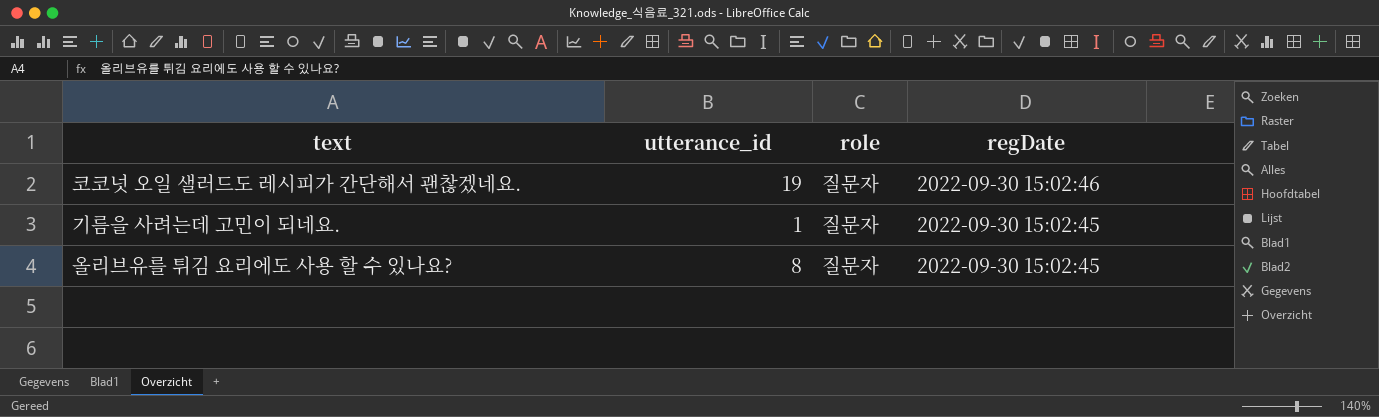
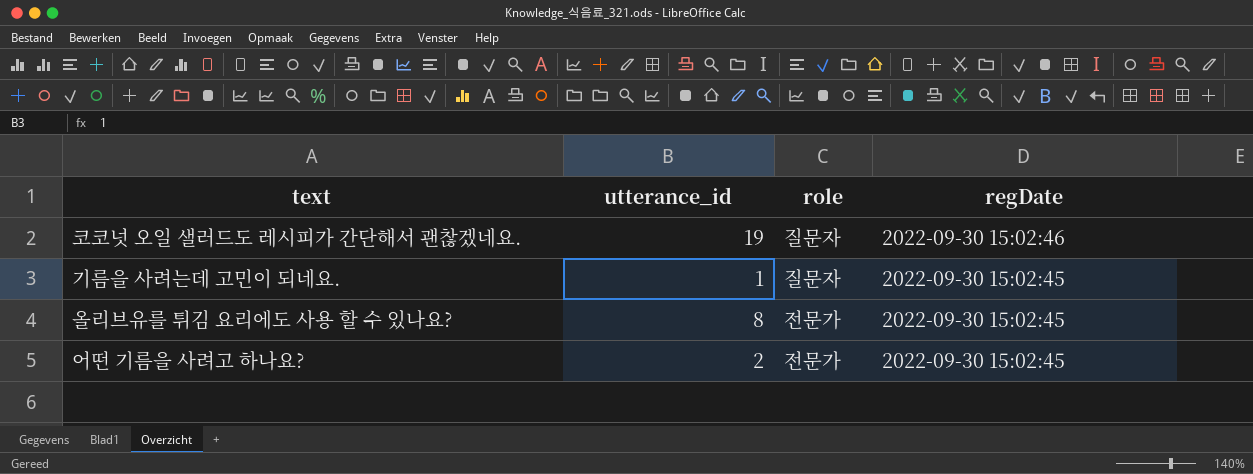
올리브유를 튀김 요리에도 사용 할 수 있나요? | role: 질문자 -> 전문가
row 어떤 기름을 사려고 하나요?: none -> 2 | 전문가 | 2022-09-30 15:02:45

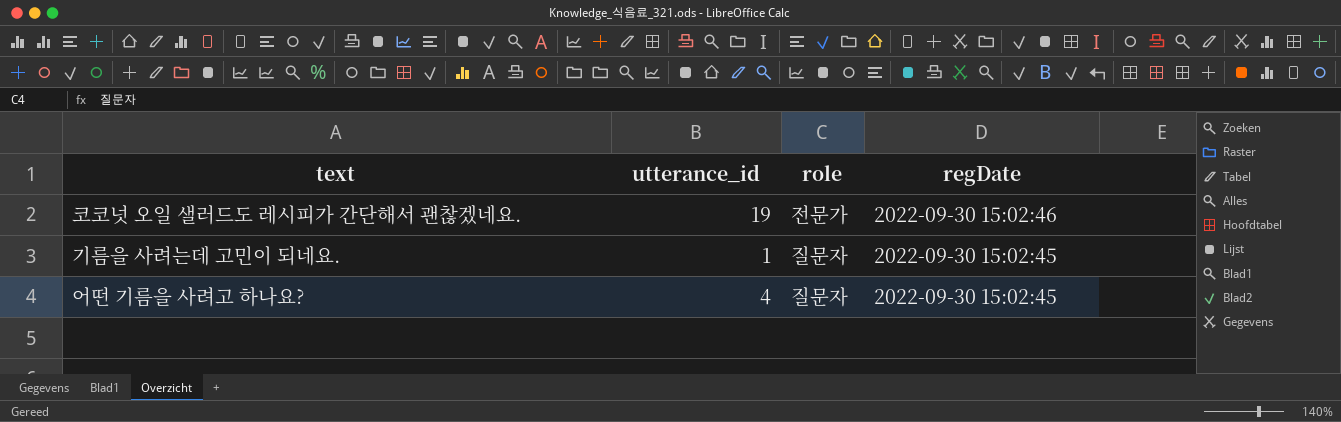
row 올리브유를 튀김 요리에도 사용 할 수 있나요?: 8 | 전문가 | 2022-09-30 15:02:45 -> none
코코넛 오일 샐러드도 레시피가 간단해서 괜찮겠네요. | role: 질문자 -> 전문가
어떤 기름을 사려고 하나요? | utterance_id: 2 -> 4
어떤 기름을 사려고 하나요? | role: 전문가 -> 질문자

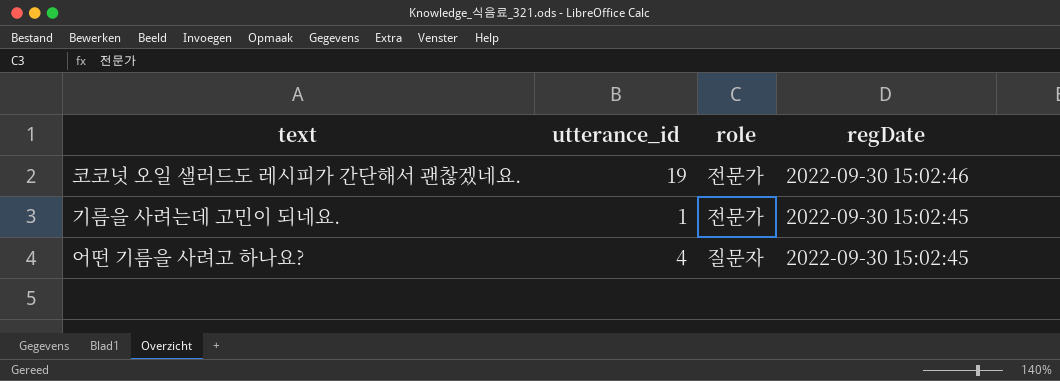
기름을 사려는데 고민이 되네요. | role: 질문자 -> 전문가

